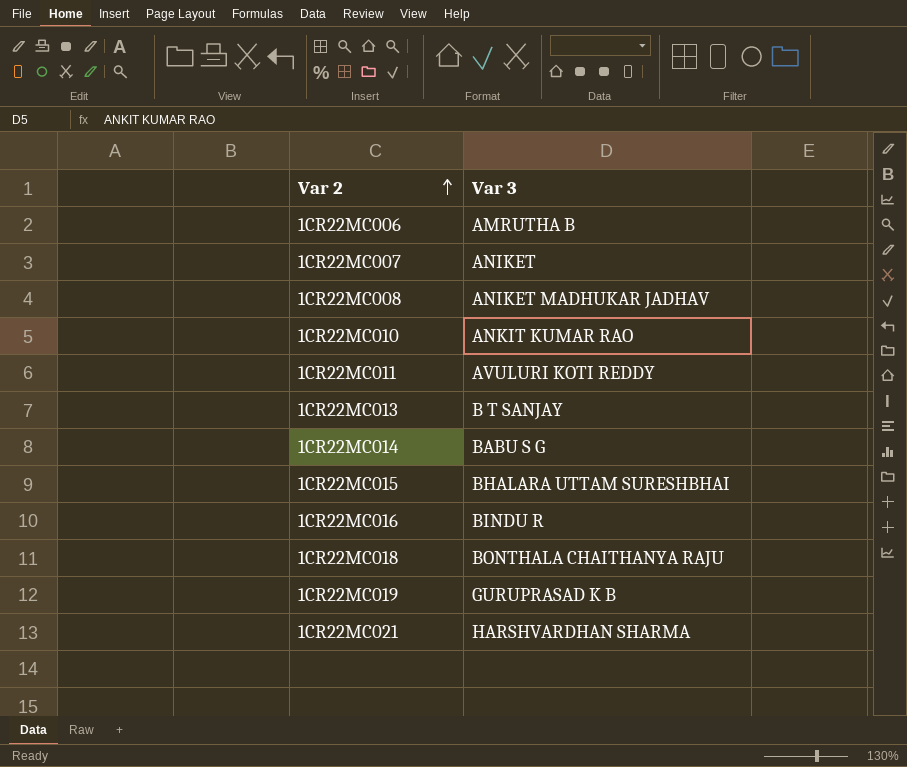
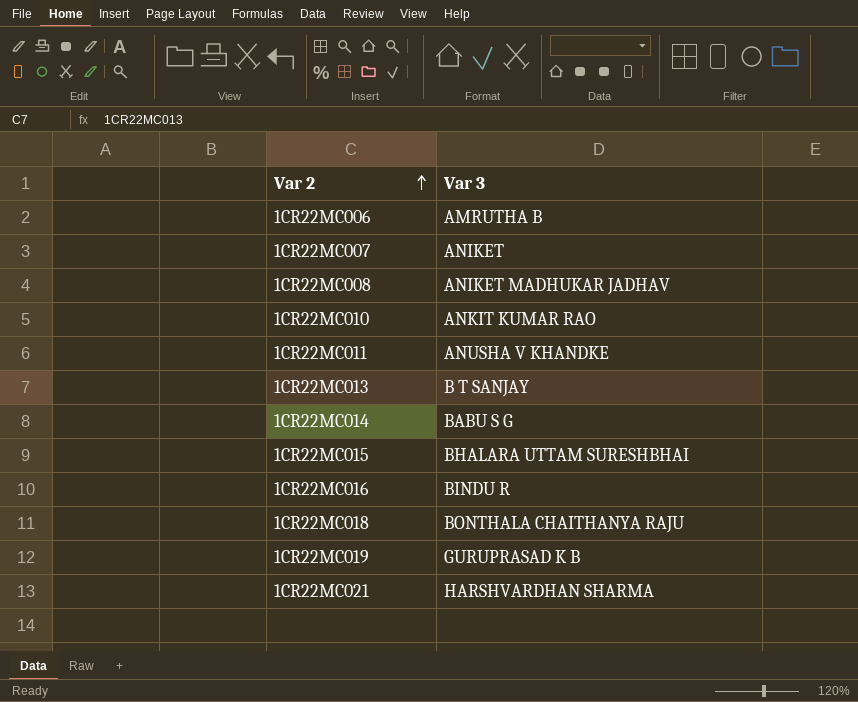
1CR22MC011 | Var 3: AVULURI KOTI REDDY -> ANUSHA V KHANDKE

